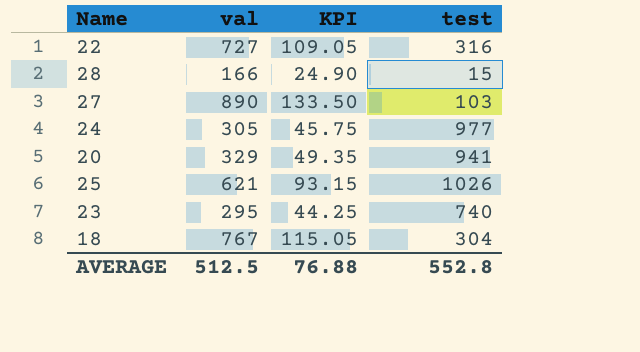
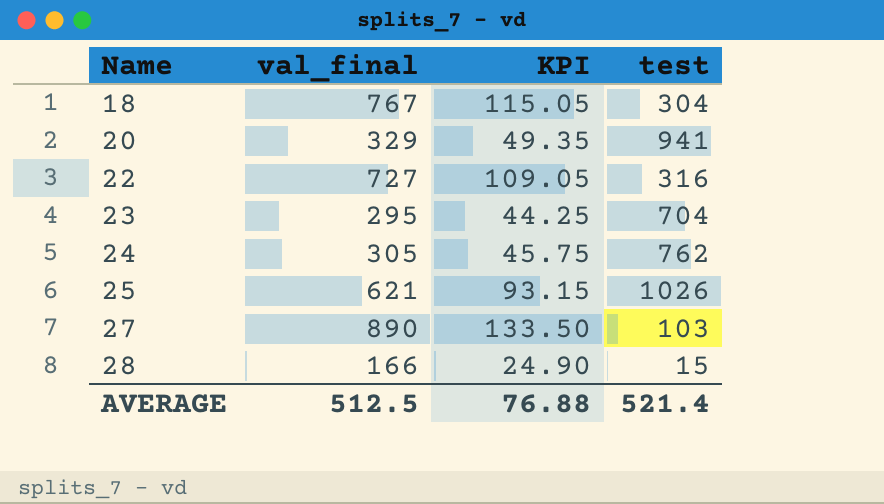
row order: none -> Name ascending
column name: val -> val_final
23 | test: 740 -> 704
24 | test: 977 -> 762
AVERAGE | test: 552.8 -> 521.4

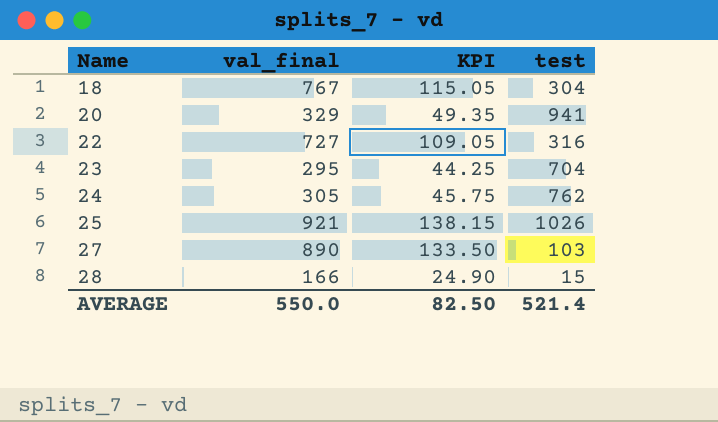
25 | val_final: 621 -> 921
25 | KPI: 93.15 -> 138.15
AVERAGE | val_final: 512.5 -> 550.0
AVERAGE | KPI: 76.88 -> 82.50

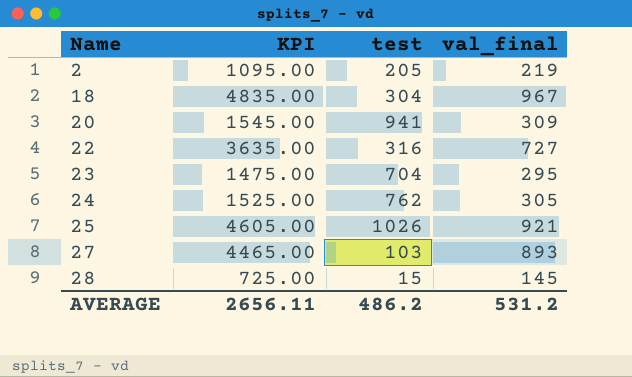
column KPI | formula: [val_final] * 0.15 -> [val_final] * 5
column val_final | position: 2 -> 4
row 2: none -> 1095.00 | 205 | 219
18 | val_final: 767 -> 967
20 | val_final: 329 -> 309
27 | val_final: 890 -> 893
28 | val_final: 166 -> 145
AVERAGE | KPI: 82.50 -> 2656.11
AVERAGE | test: 521.4 -> 486.2
AVERAGE | val_final: 550.0 -> 531.2

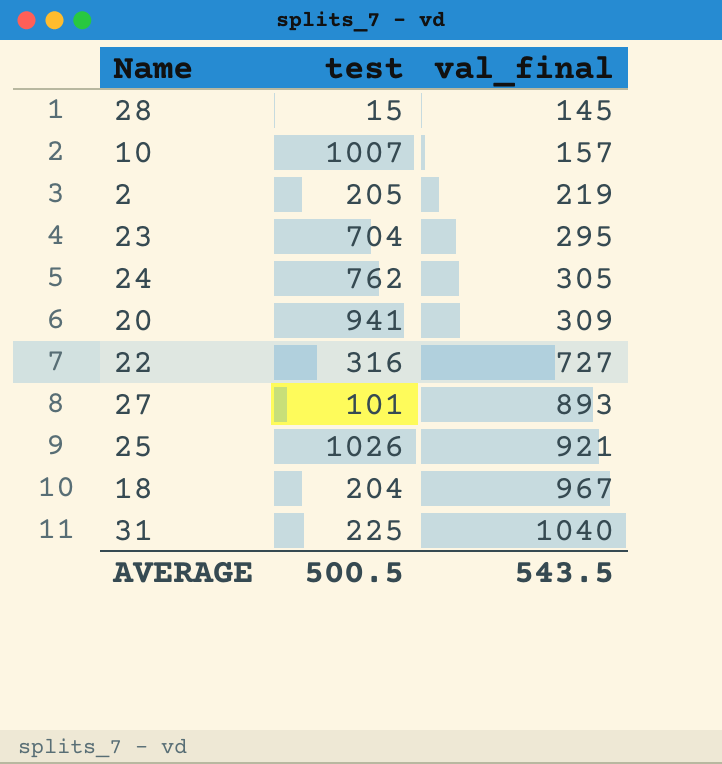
row order: Name ascending -> val_final ascending
column KPI | formula: [val_final] * 5 -> none
row 10: none -> 1007 | 157
27 | test: 103 -> 101
18 | test: 304 -> 204
row 31: none -> 225 | 1040
AVERAGE | test: 486.2 -> 500.5
AVERAGE | val_final: 531.2 -> 543.5

